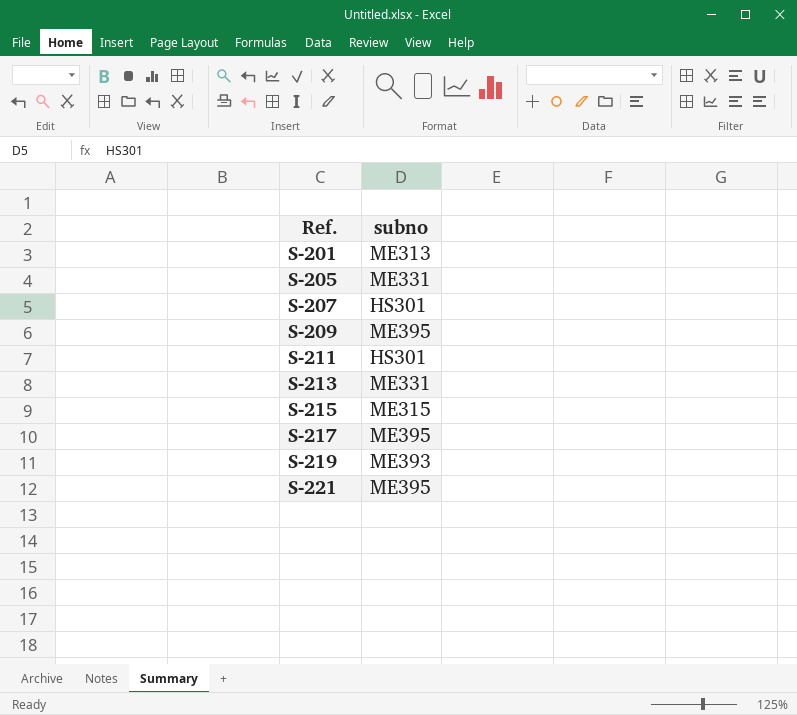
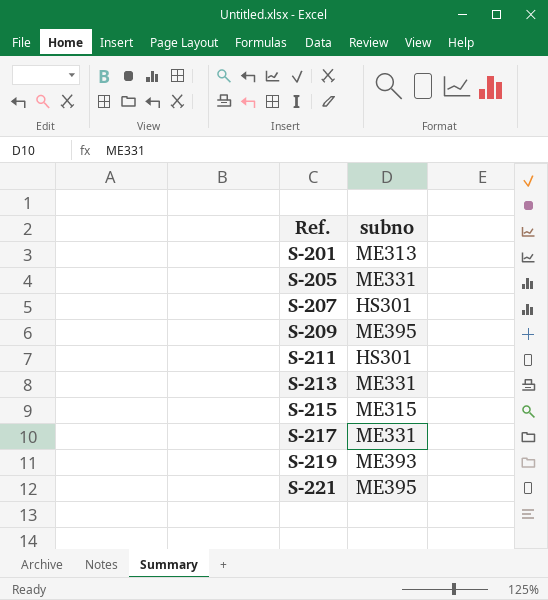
S-217 | subno: ME395 -> ME331

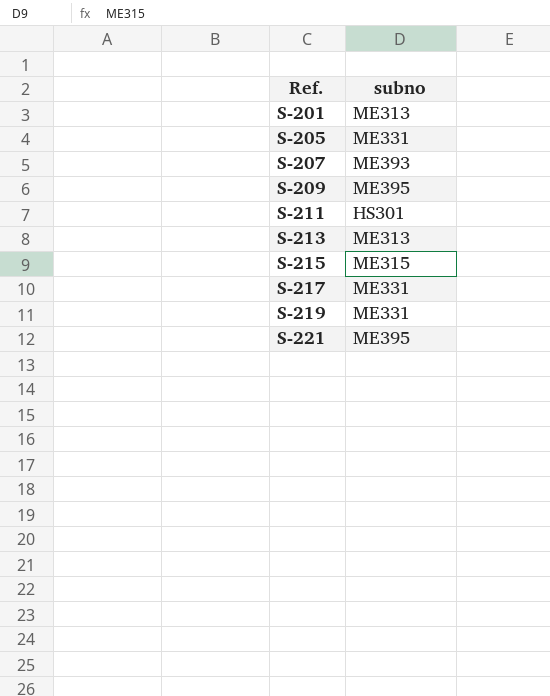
S-207 | subno: HS301 -> ME393
S-213 | subno: ME331 -> ME313
S-219 | subno: ME393 -> ME331

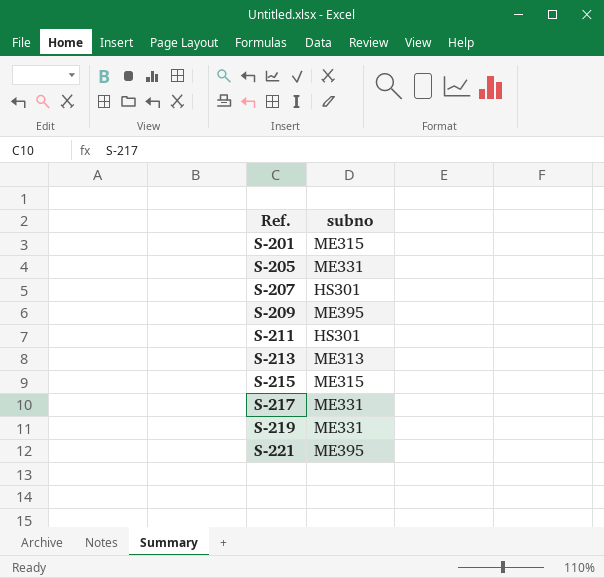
S-201 | subno: ME313 -> ME315
S-207 | subno: ME393 -> HS301

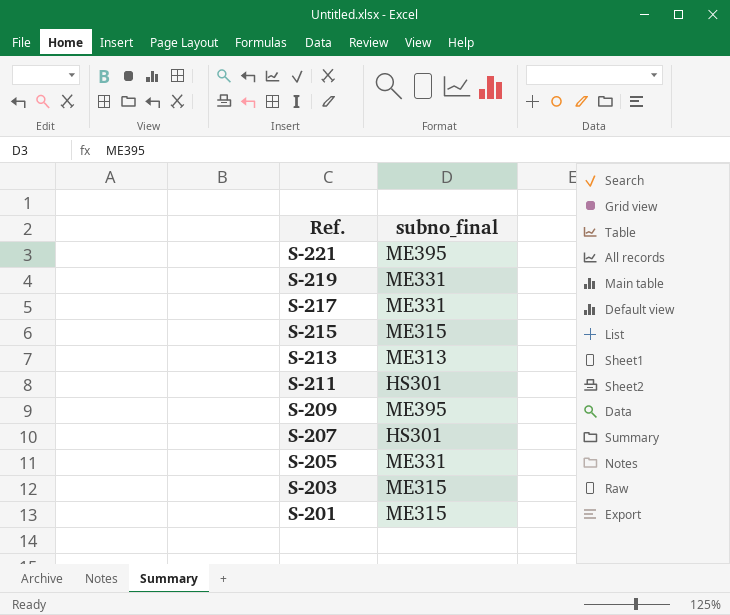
row order: Ref. ascending -> Ref. descending
column name: subno -> subno_final
row S-203: none -> ME315

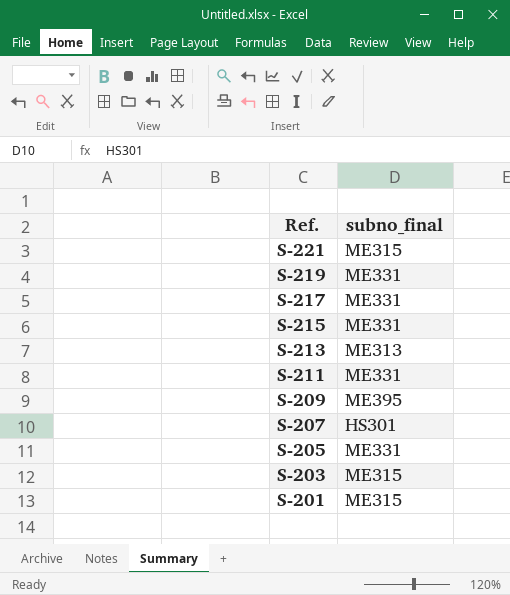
S-221 | subno_final: ME395 -> ME315
S-215 | subno_final: ME315 -> ME331
S-211 | subno_final: HS301 -> ME331

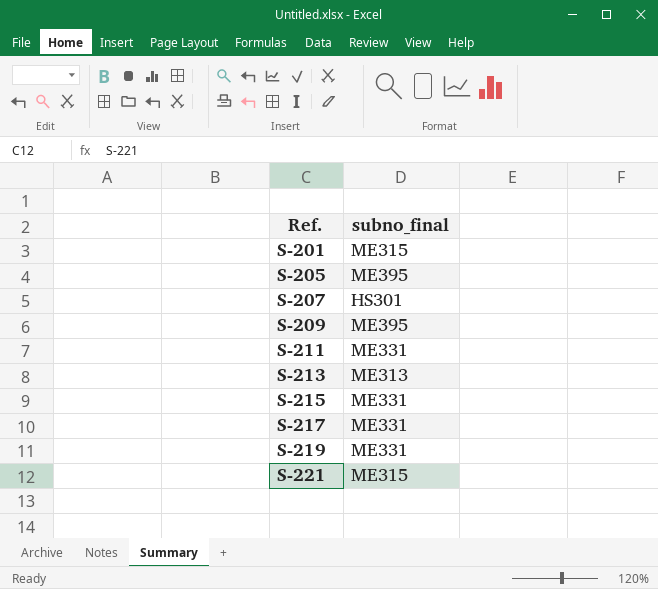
row order: Ref. descending -> Ref. ascending
row S-203: ME315 -> none
S-205 | subno_final: ME331 -> ME395

